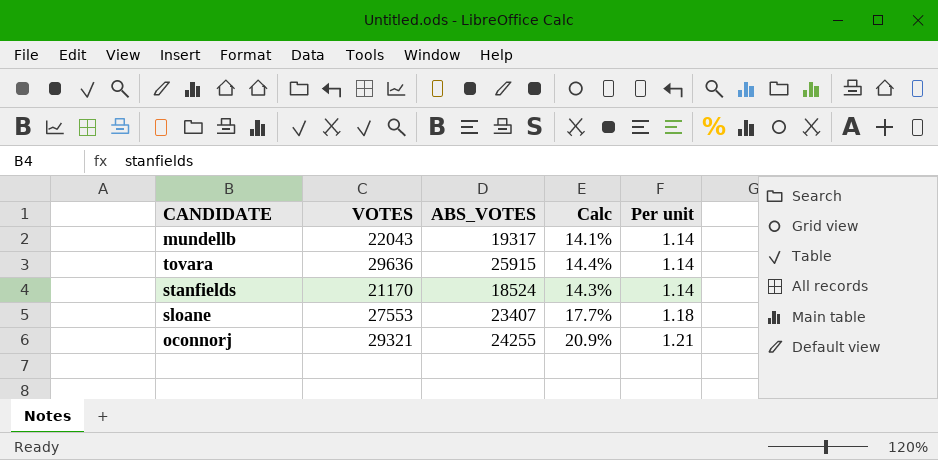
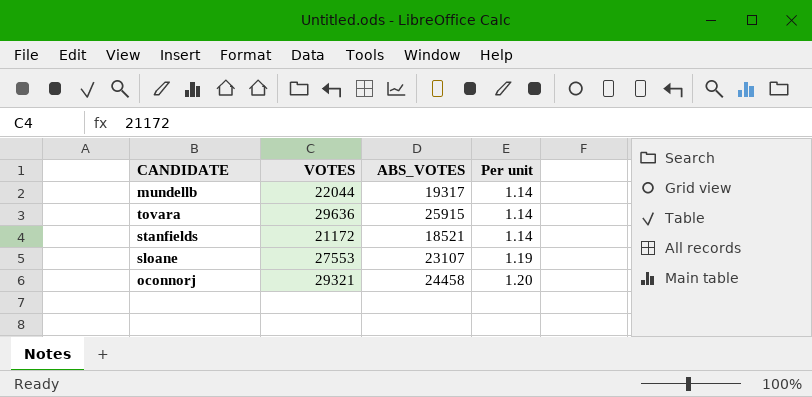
column Calc | formula: ([VOTES] - [ABS_VOTES]) / [ABS_VOTES] -> none
mundellb | VOTES: 22043 -> 22044
stanfields | VOTES: 21170 -> 21172
stanfields | ABS_VOTES: 18524 -> 18521
sloane | ABS_VOTES: 23407 -> 23107
sloane | Per unit: 1.18 -> 1.19
oconnorj | ABS_VOTES: 24255 -> 24458
oconnorj | Per unit: 1.21 -> 1.20

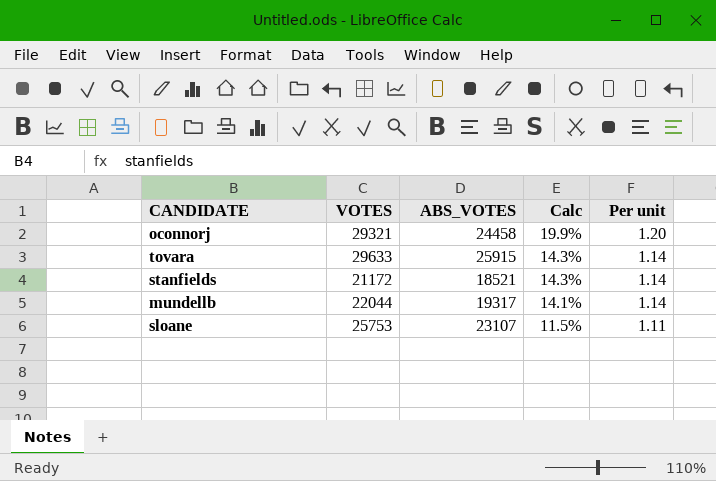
row order: Per unit ascending -> Calc descending
column Calc | formula: none -> ([VOTES] - [ABS_VOTES]) / [ABS_VOTES]
tovara | VOTES: 29636 -> 29633
sloane | VOTES: 27553 -> 25753
sloane | Per unit: 1.19 -> 1.11

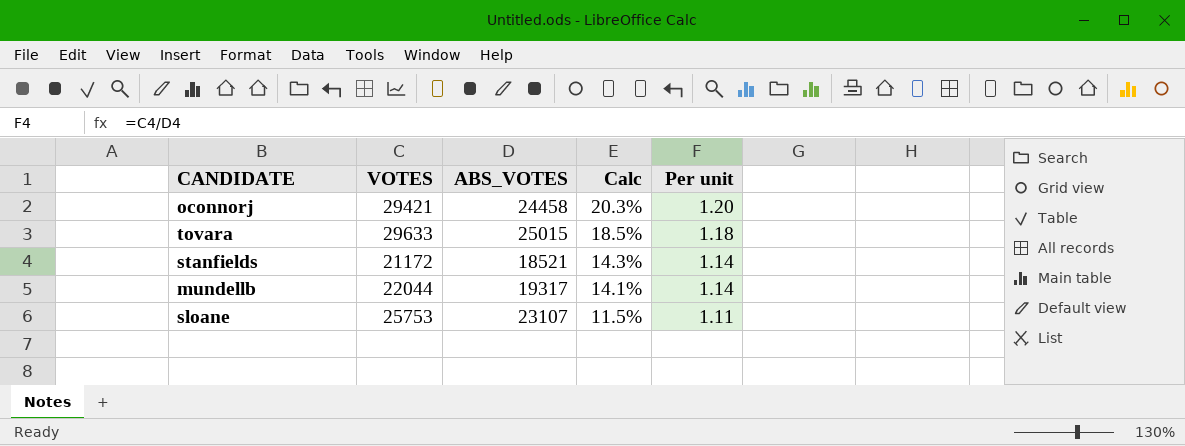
oconnorj | VOTES: 29321 -> 29421
oconnorj | Calc: 19.9% -> 20.3%
tovara | ABS_VOTES: 25915 -> 25015
tovara | Calc: 14.3% -> 18.5%
tovara | Per unit: 1.14 -> 1.18

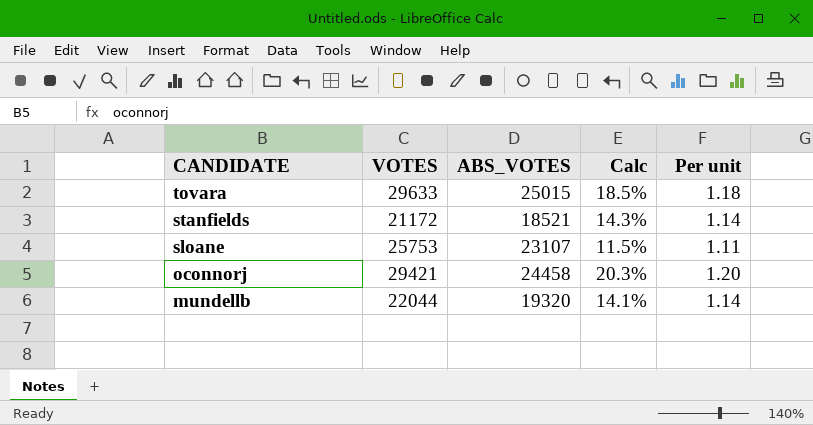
row order: Calc descending -> CANDIDATE descending
mundellb | ABS_VOTES: 19317 -> 19320

